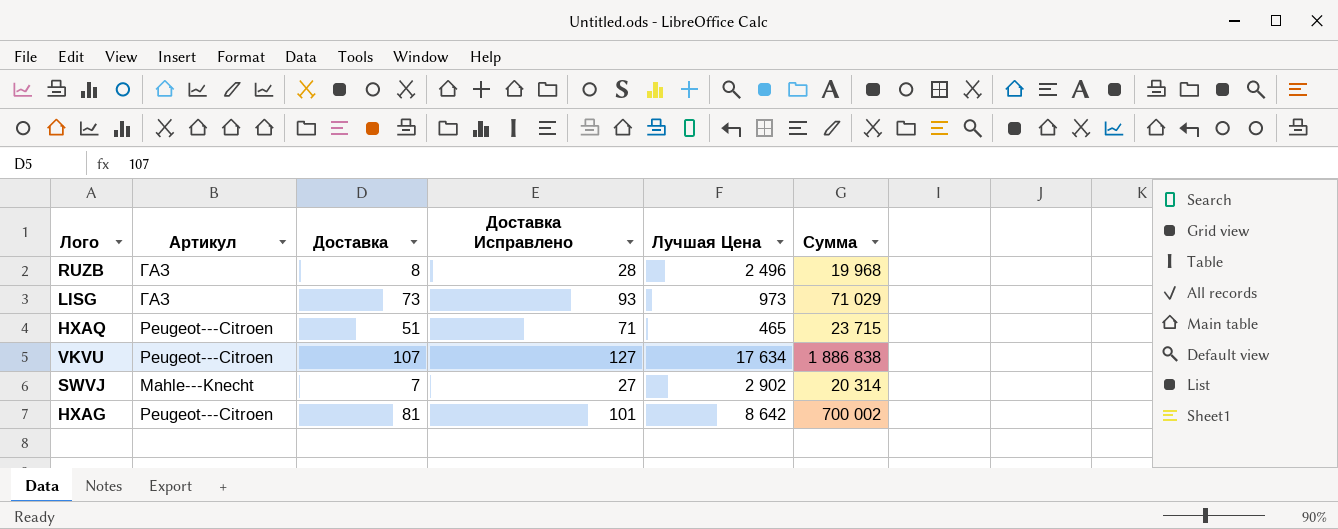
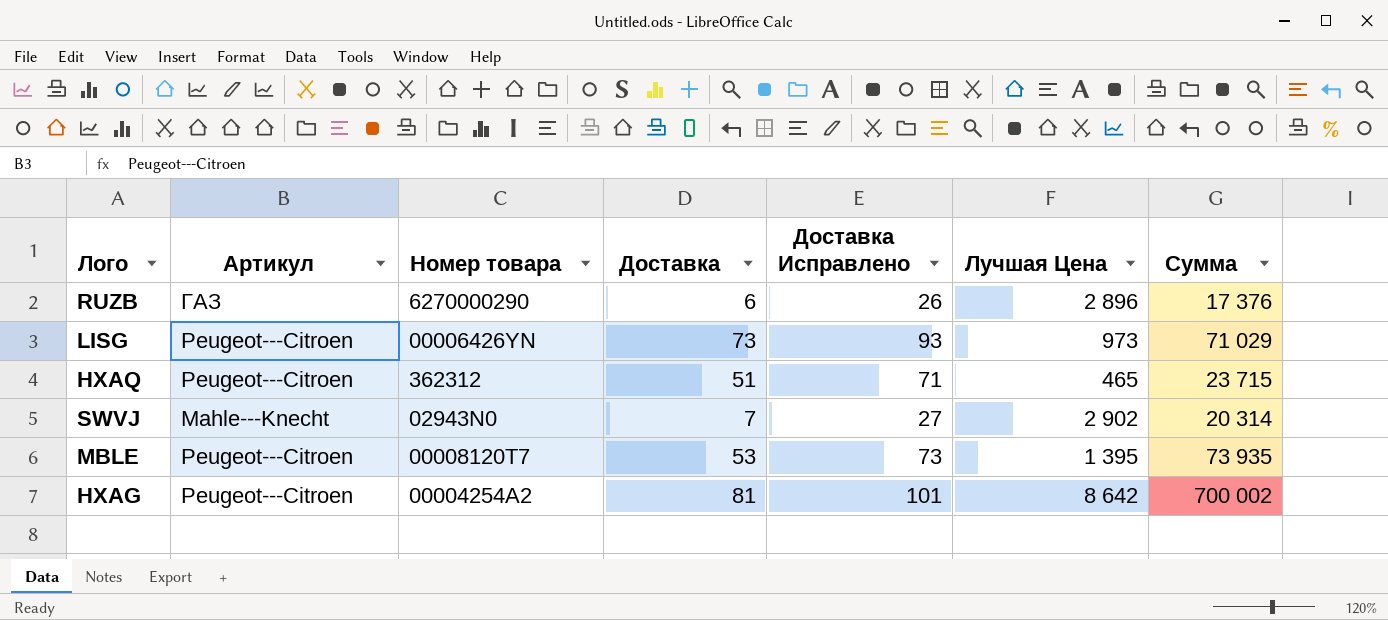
column Номер товара | position: none -> 3
row VKVU: Peugeot---Citroen | 107 | 127 | 17 634 | 1 886 838 -> none
RUZB | Доставка: 8 -> 6
RUZB | Доставка Исправлено: 28 -> 26
RUZB | Лучшая Цена: 2 496 -> 2 896
RUZB | Сумма: 19 968 -> 17 376
LISG | Артикул: ГАЗ -> Peugeot---Citroen
row MBLE: none -> Peugeot---Citroen | 00008120T7 | 53 | 73 | 1 395 | 73 935

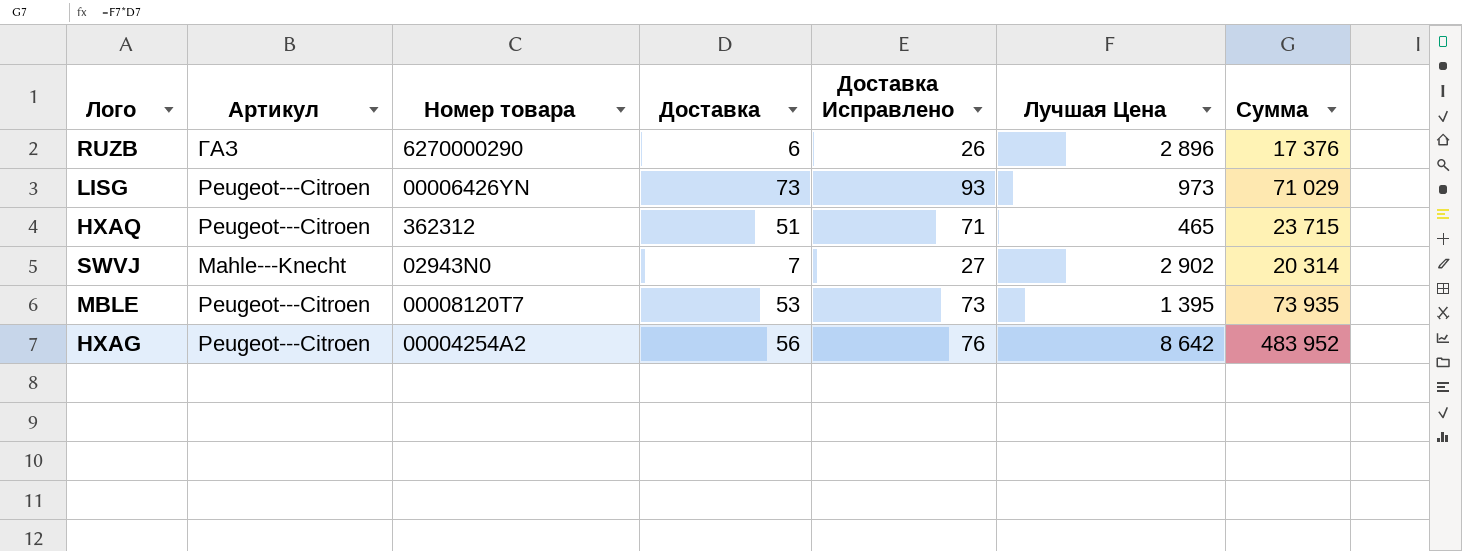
HXAG | Доставка: 81 -> 56
HXAG | Доставка Исправлено: 101 -> 76
HXAG | Сумма: 700 002 -> 483 952

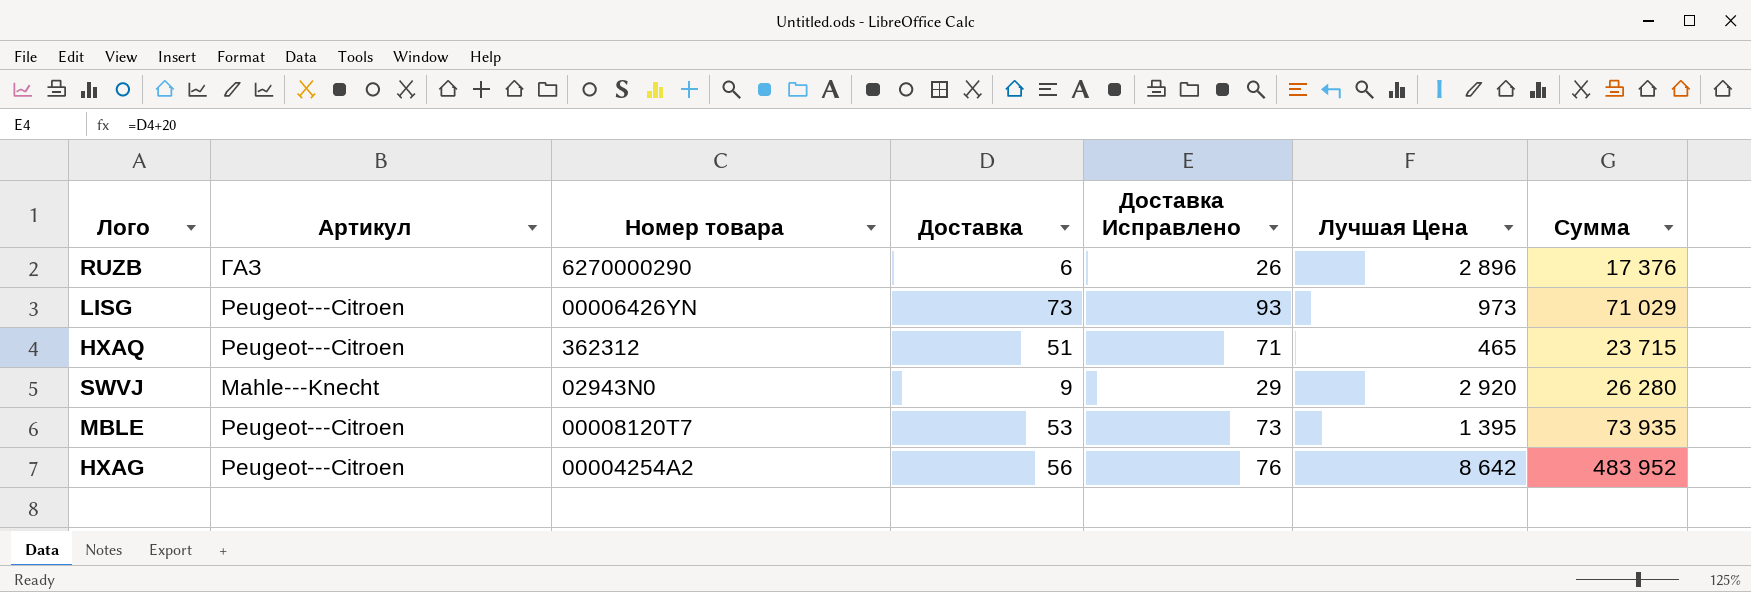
SWVJ | Доставка: 7 -> 9
SWVJ | Доставка Исправлено: 27 -> 29
SWVJ | Лучшая Цена: 2 902 -> 2 920
SWVJ | Сумма: 20 314 -> 26 280

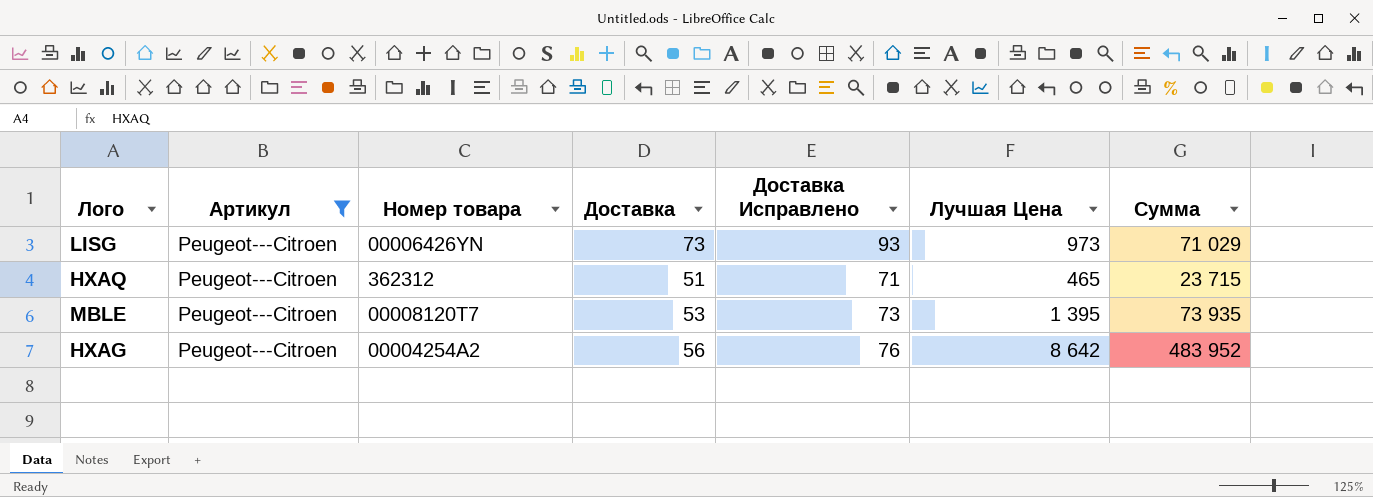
filter: none -> Артикул = Peugeot---Citroen

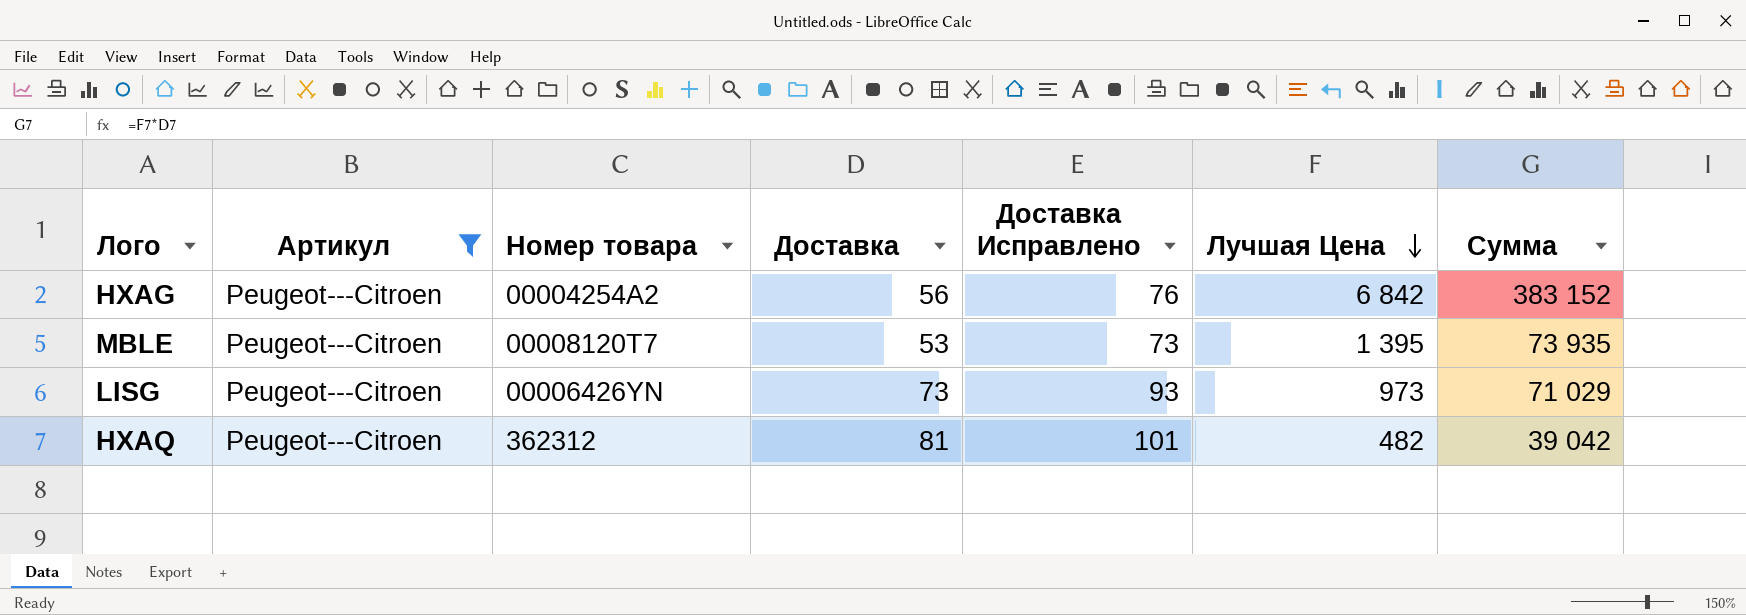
row order: none -> Лучшая Цена descending
HXAG | Лучшая Цена: 8 642 -> 6 842
HXAG | Сумма: 483 952 -> 383 152
HXAQ | Доставка: 51 -> 81
HXAQ | Доставка Исправлено: 71 -> 101
HXAQ | Лучшая Цена: 465 -> 482
HXAQ | Сумма: 23 715 -> 39 042

